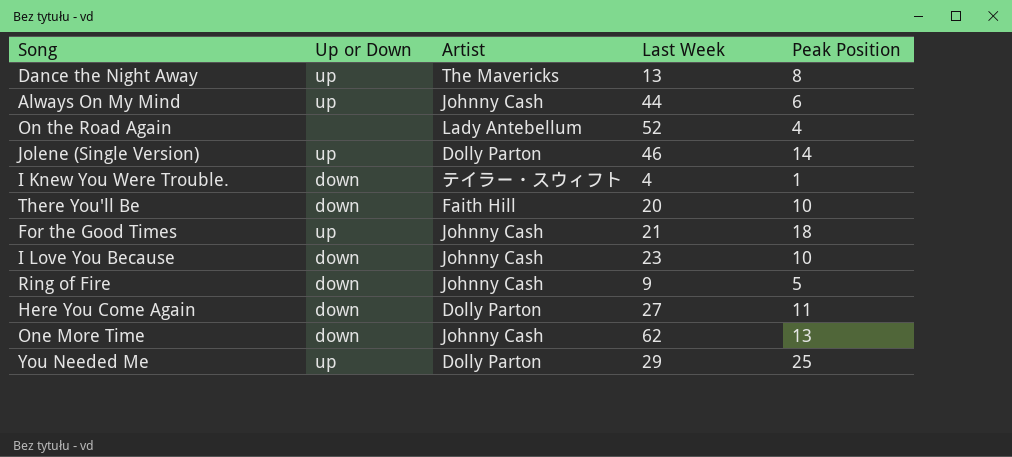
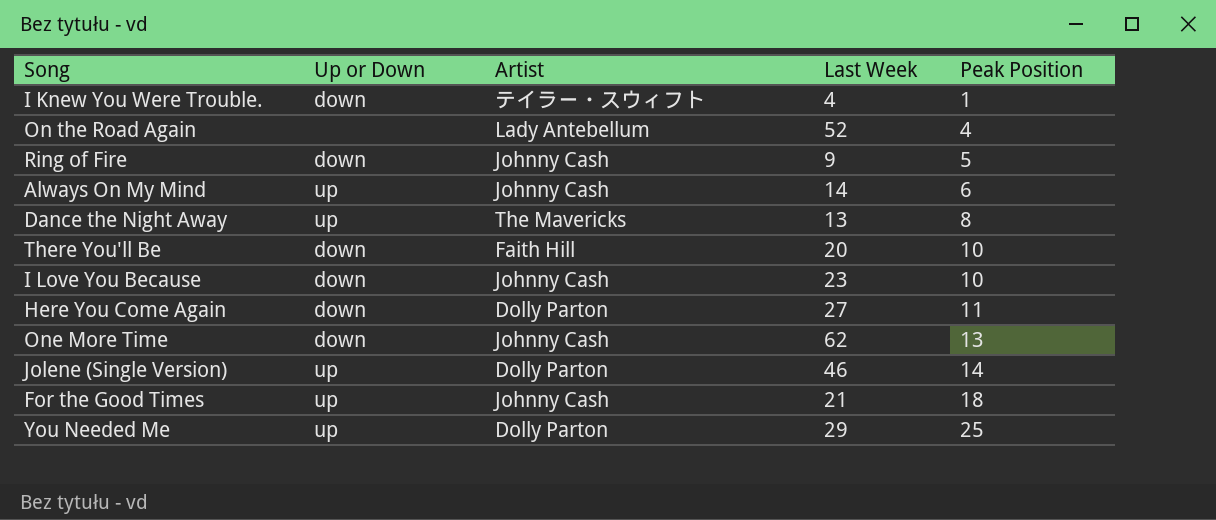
row order: none -> Peak Position ascending
Always On My Mind | Last Week: 44 -> 14

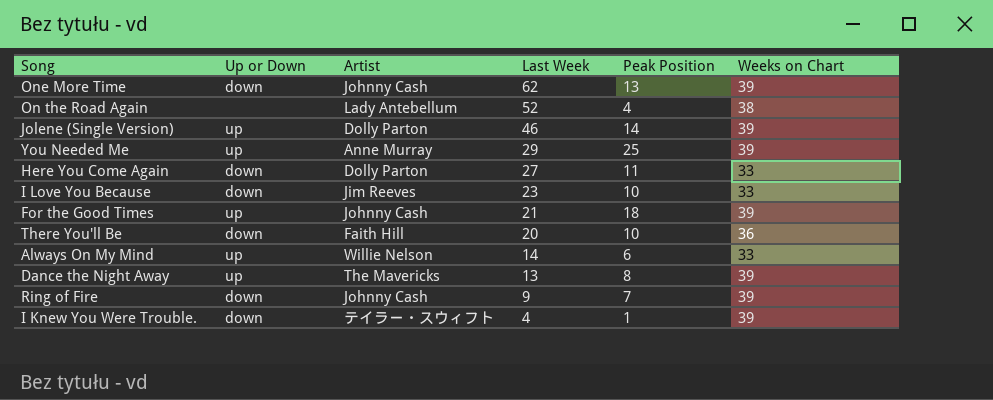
row order: Peak Position ascending -> Last Week descending
column Weeks on Chart | position: none -> 6
You Needed Me | Artist: Dolly Parton -> Anne Murray
I Love You Because | Artist: Johnny Cash -> Jim Reeves
Always On My Mind | Artist: Johnny Cash -> Willie Nelson
Ring of Fire | Peak Position: 5 -> 7

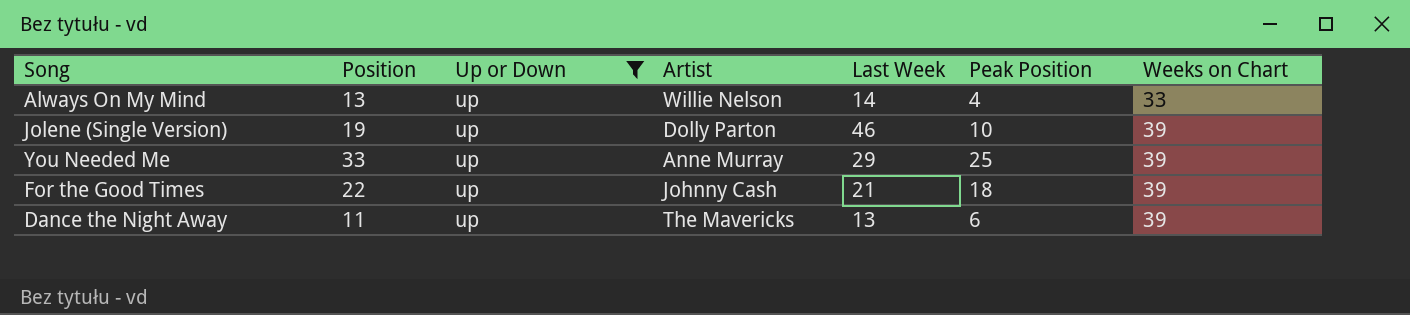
filter: none -> Up or Down = up
row order: Last Week descending -> Weeks on Chart ascending
column Position | position: none -> 2
Always On My Mind | Peak Position: 6 -> 4
Jolene (Single Version) | Peak Position: 14 -> 10
Dance the Night Away | Peak Position: 8 -> 6

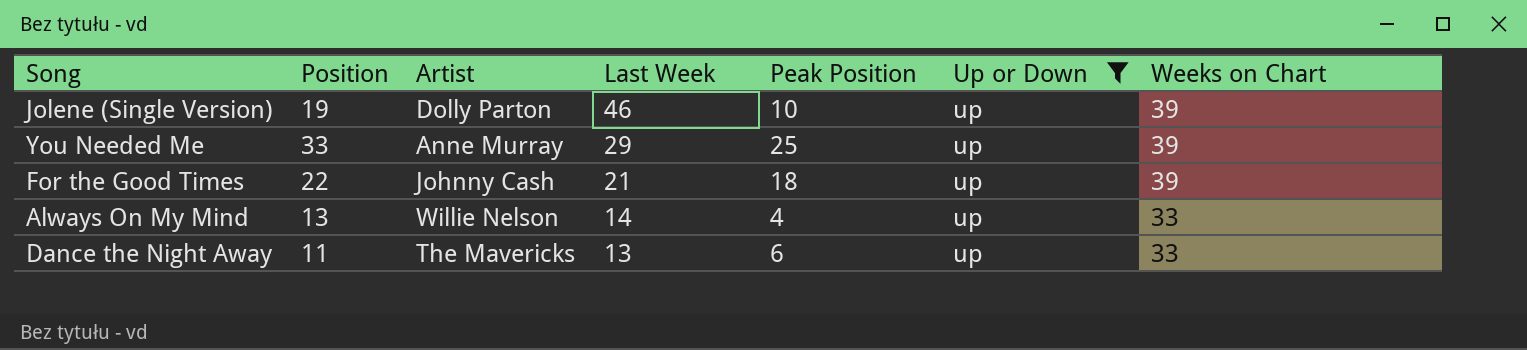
row order: Weeks on Chart ascending -> Last Week descending
column Up or Down | position: 3 -> 6
Dance the Night Away | Weeks on Chart: 39 -> 33

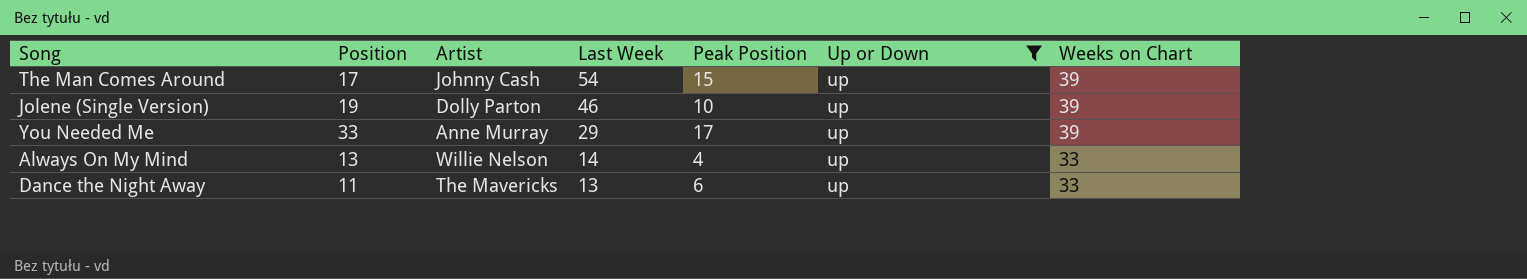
row For the Good Times: 22 | Johnny Cash | 21 | 18 | up | 39 -> none
row The Man Comes Around: none -> 17 | Johnny Cash | 54 | 15 | up | 39
You Needed Me | Peak Position: 25 -> 17

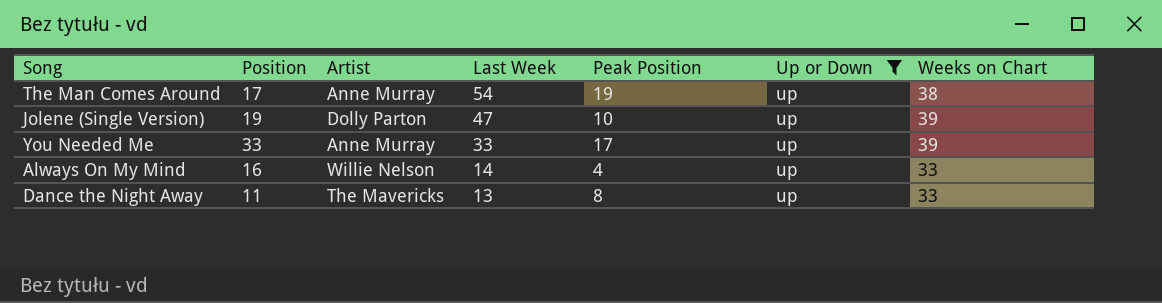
The Man Comes Around | Artist: Johnny Cash -> Anne Murray
The Man Comes Around | Peak Position: 15 -> 19
The Man Comes Around | Weeks on Chart: 39 -> 38
Jolene (Single Version) | Last Week: 46 -> 47
You Needed Me | Last Week: 29 -> 33
Always On My Mind | Position: 13 -> 16
Dance the Night Away | Peak Position: 6 -> 8

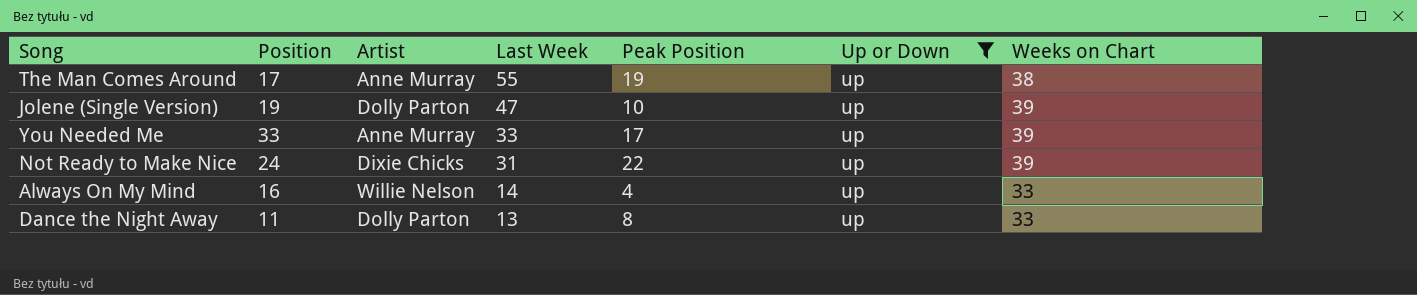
The Man Comes Around | Last Week: 54 -> 55
row Not Ready to Make Nice: none -> 24 | Dixie Chicks | 31 | 22 | up | 39
Dance the Night Away | Artist: The Mavericks -> Dolly Parton

